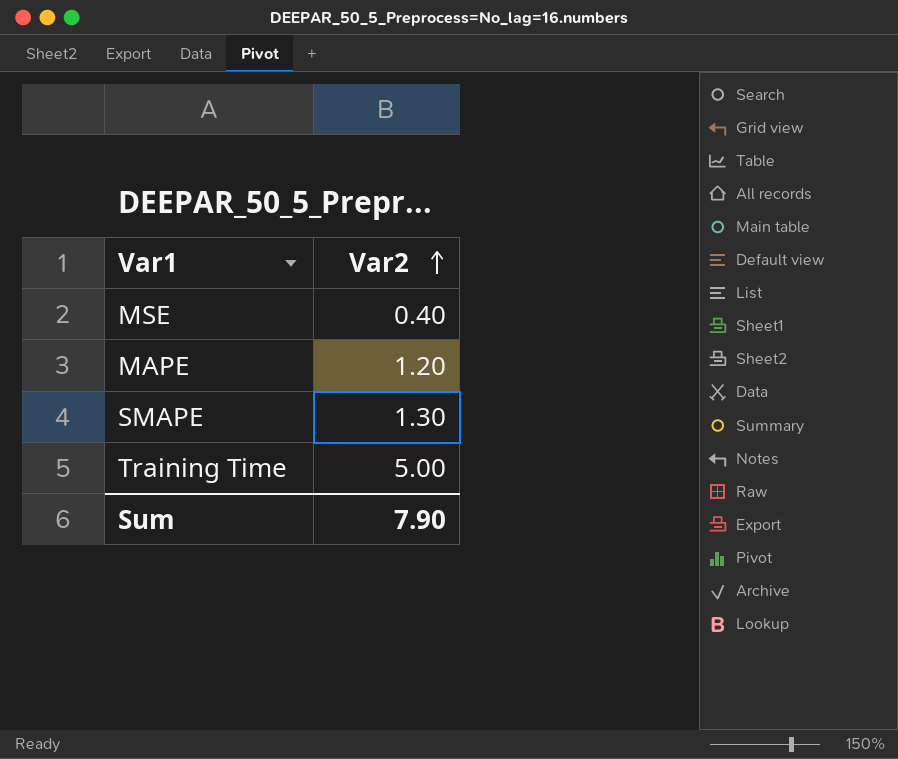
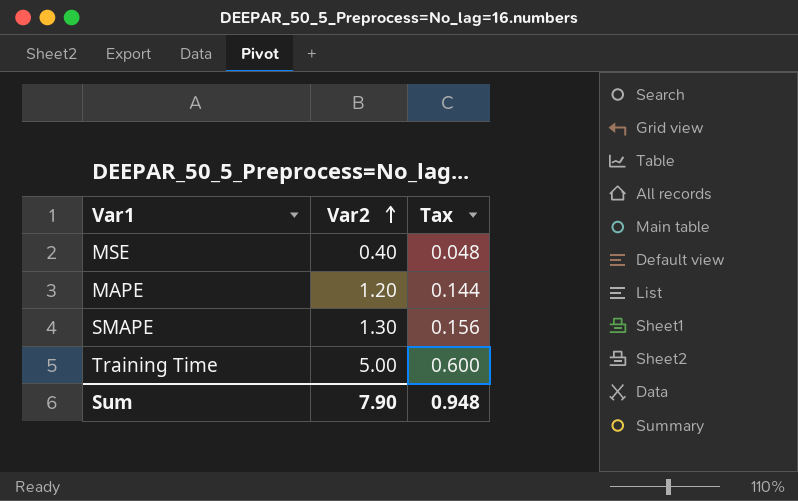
column Tax | formula: none -> [Var2] * 0.12

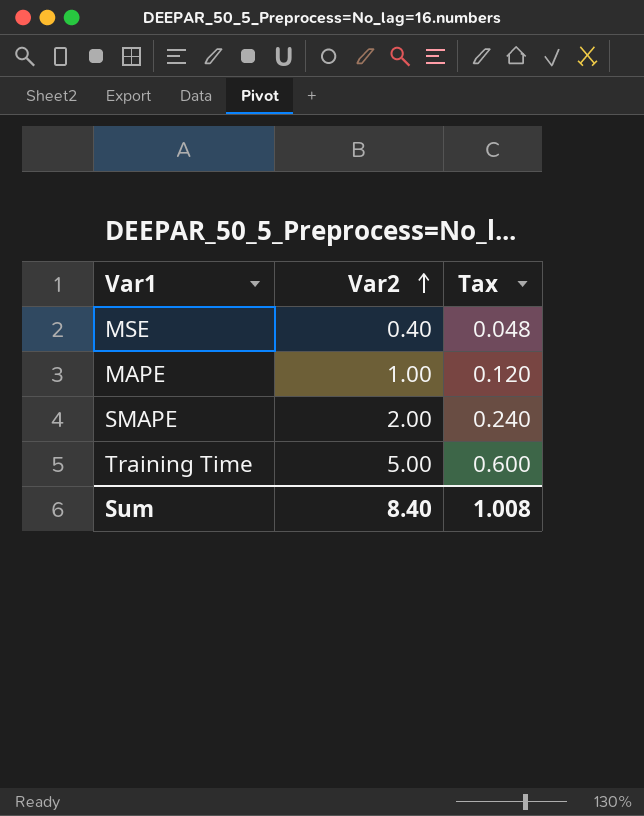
MAPE | Var2: 1.20 -> 1.00
MAPE | Tax: 0.144 -> 0.120
SMAPE | Var2: 1.30 -> 2.00
SMAPE | Tax: 0.156 -> 0.240
Sum | Var2: 7.90 -> 8.40
Sum | Tax: 0.948 -> 1.008

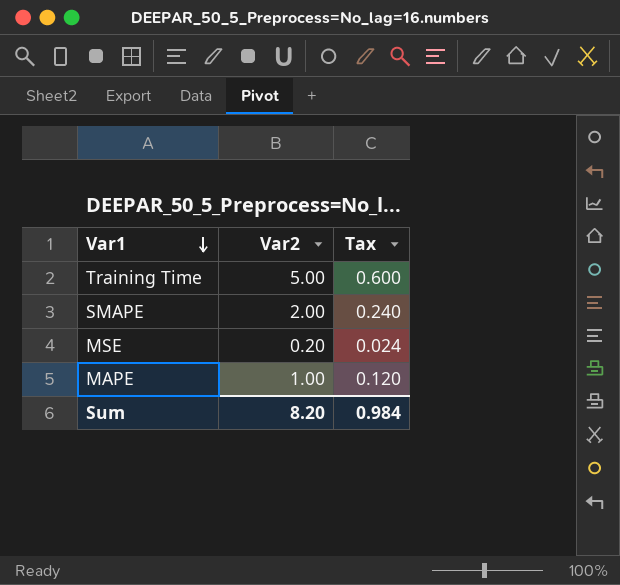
row order: Var2 ascending -> Var1 descending
MSE | Var2: 0.40 -> 0.20
MSE | Tax: 0.048 -> 0.024
Sum | Var2: 8.40 -> 8.20
Sum | Tax: 1.008 -> 0.984

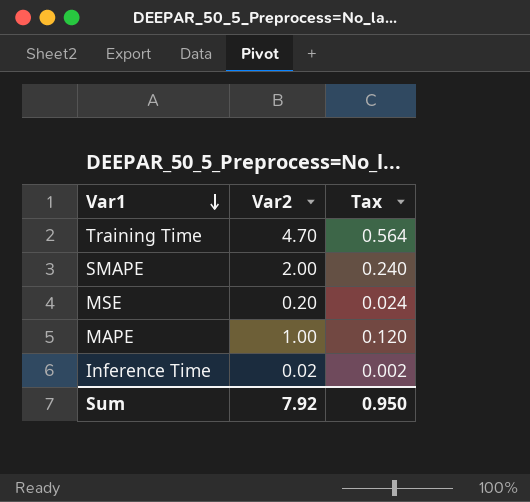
Training Time | Var2: 5.00 -> 4.70
Training Time | Tax: 0.600 -> 0.564
row Inference Time: none -> 0.02 | 0.002
Sum | Var2: 8.20 -> 7.92
Sum | Tax: 0.984 -> 0.950

